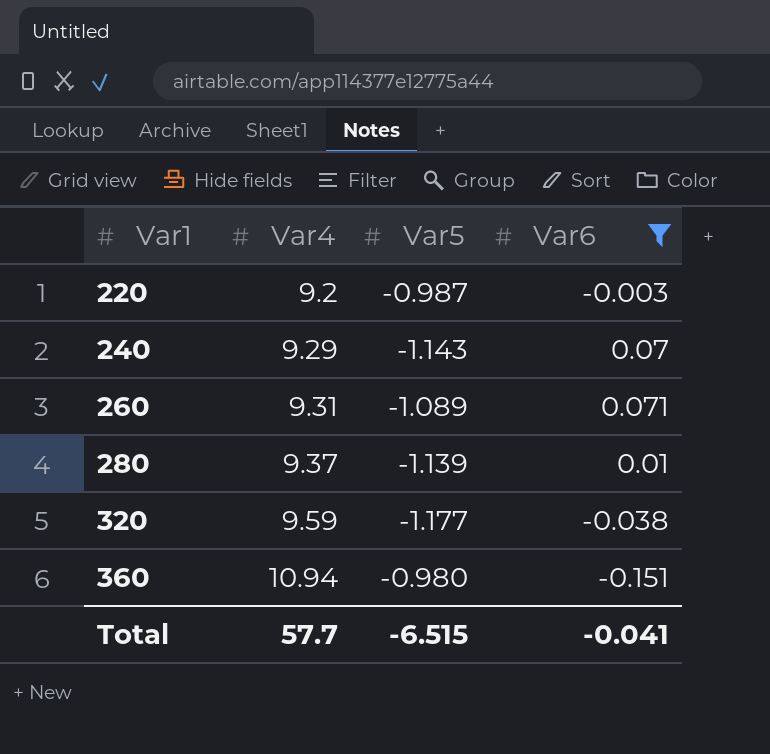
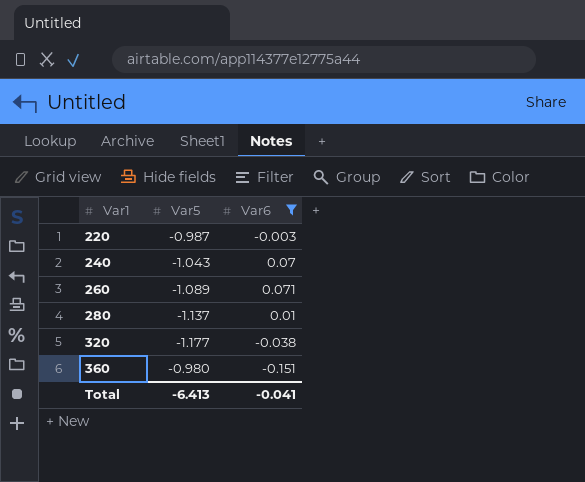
column Var4 | position: 2 -> none
240 | Var5: -1.143 -> -1.043
280 | Var5: -1.139 -> -1.137
Total | Var5: -6.515 -> -6.413

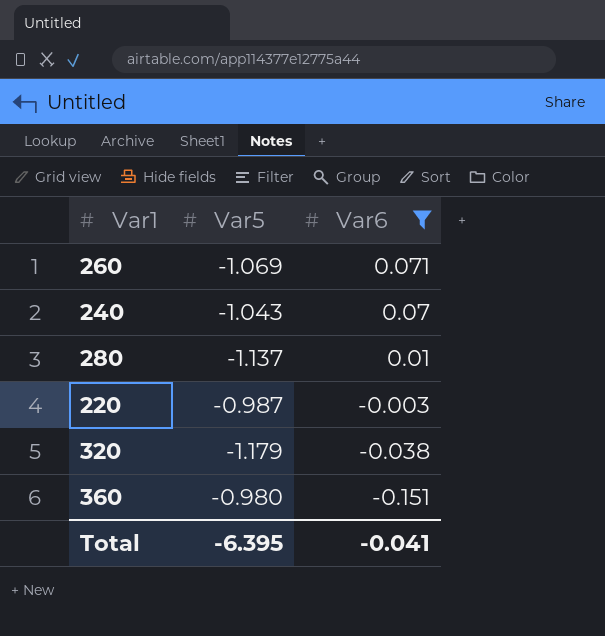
row order: Var1 ascending -> Var6 descending
260 | Var5: -1.089 -> -1.069
320 | Var5: -1.177 -> -1.179
Total | Var5: -6.413 -> -6.395

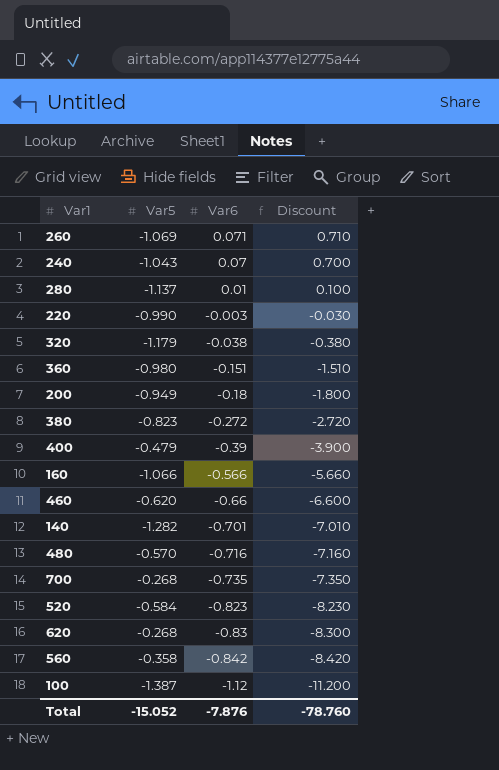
filter: Var6 >= -0.151 -> none
column Discount | formula: none -> [Var6] * 10
220 | Var5: -0.987 -> -0.990
Total | Var5: -6.395 -> -15.052
Total | Var6: -0.041 -> -7.876

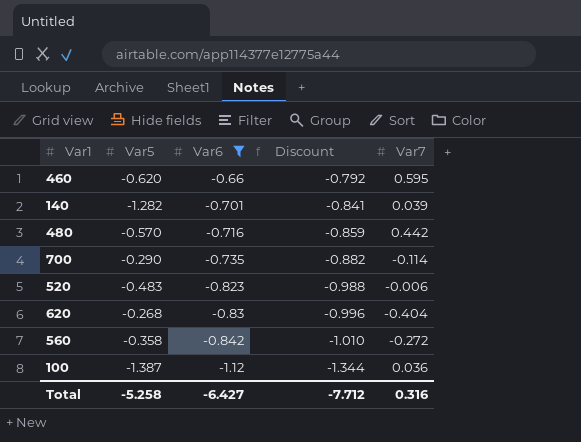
filter: none -> Var6 <= -0.66
column Discount | formula: [Var6] * 10 -> [Var6] * 1.2
column Var7 | position: none -> 5
700 | Var5: -0.268 -> -0.290
520 | Var5: -0.584 -> -0.483
Total | Var5: -15.052 -> -5.258
Total | Var6: -7.876 -> -6.427
Total | Discount: -78.760 -> -7.712

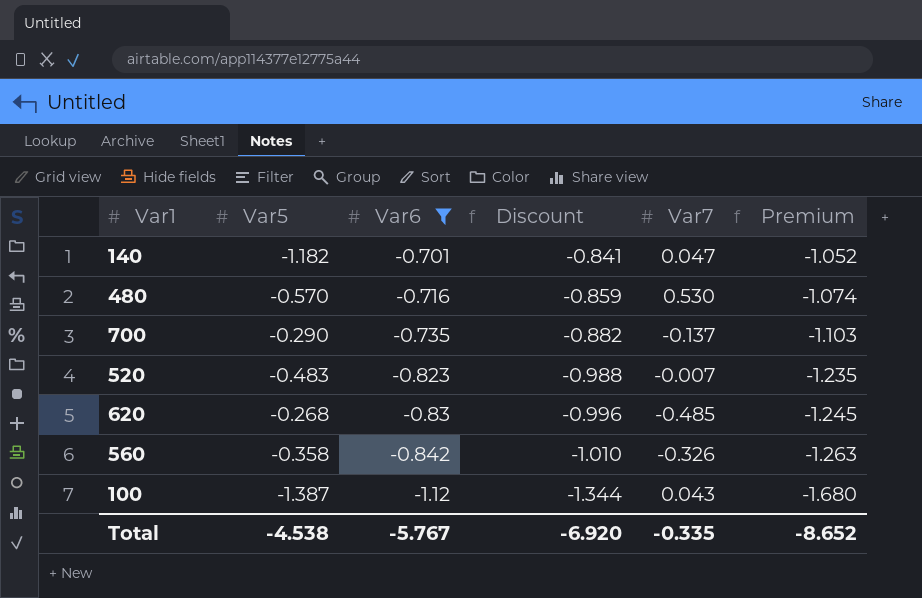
column Premium | formula: none -> [Var6] * 1.5
row 460: -0.620 | -0.66 | -0.792 | 0.595 -> none
140 | Var5: -1.282 -> -1.182
140 | Var7: 0.039 -> 0.047
480 | Var7: 0.442 -> 0.530
700 | Var7: -0.114 -> -0.137
520 | Var7: -0.006 -> -0.007
620 | Var7: -0.404 -> -0.485
560 | Var7: -0.272 -> -0.326
100 | Var7: 0.036 -> 0.043
Total | Var5: -5.258 -> -4.538
Total | Var6: -6.427 -> -5.767
Total | Discount: -7.712 -> -6.920
Total | Var7: 0.316 -> -0.335

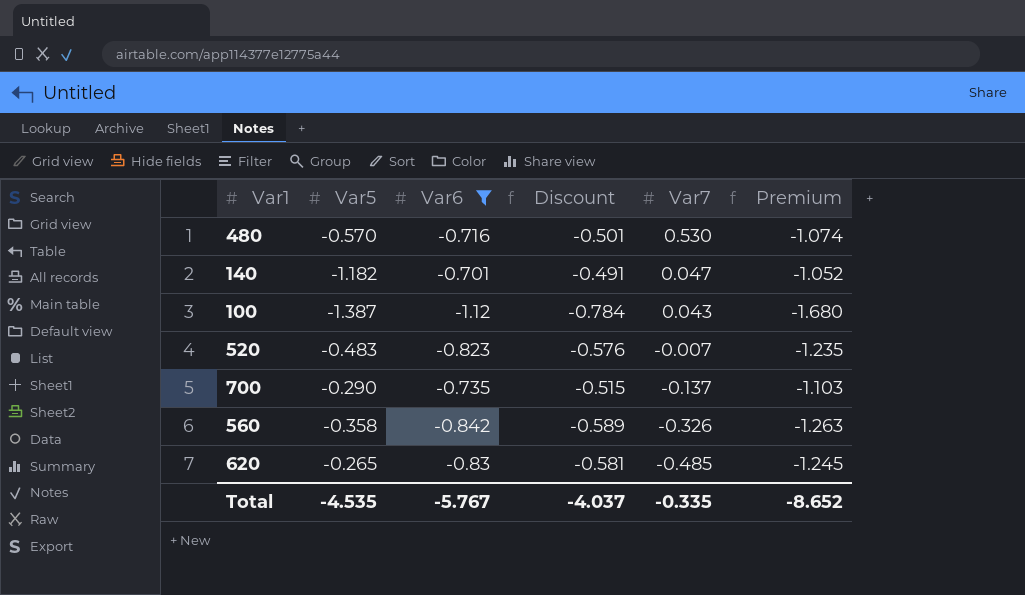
row order: Var6 descending -> Var7 descending
column Discount | formula: [Var6] * 1.2 -> [Var6] * 0.7
620 | Var5: -0.268 -> -0.265
Total | Var5: -4.538 -> -4.535
Total | Discount: -6.920 -> -4.037

